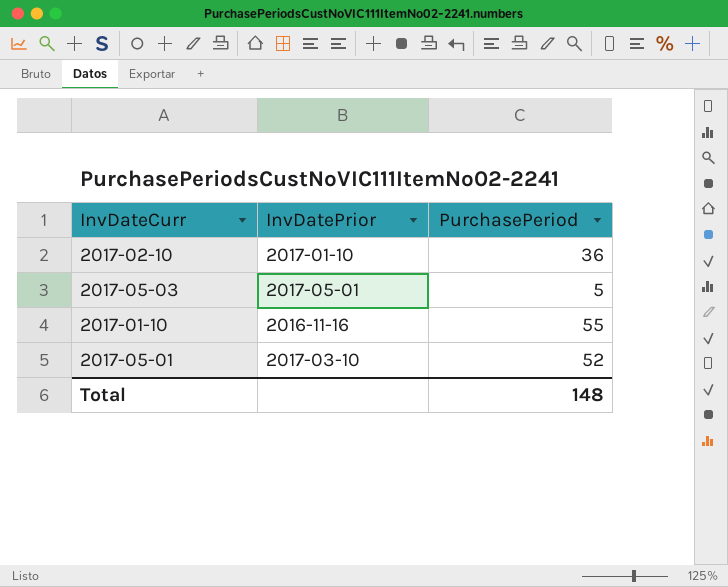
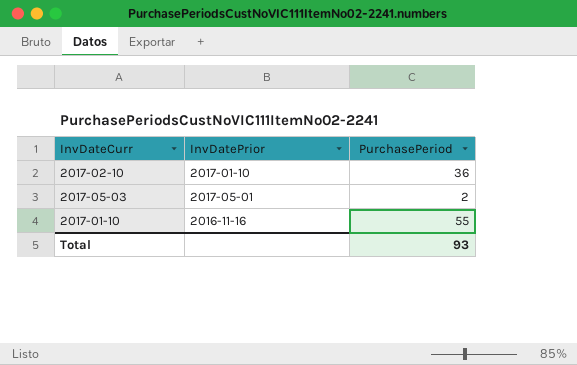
row 2017-05-01: 2017-03-10 | 52 -> none
2017-05-03 | PurchasePeriod: 5 -> 2
Total | PurchasePeriod: 148 -> 93

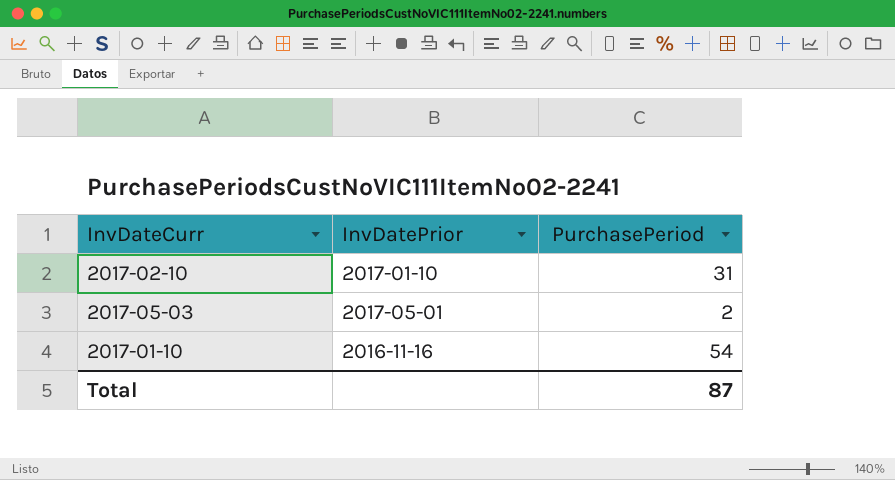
2017-02-10 | PurchasePeriod: 36 -> 31
2017-01-10 | PurchasePeriod: 55 -> 54
Total | PurchasePeriod: 93 -> 87

